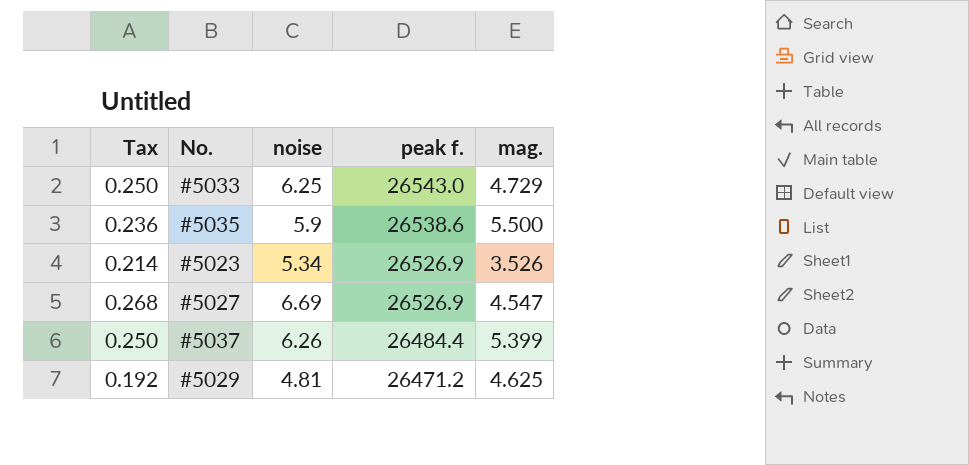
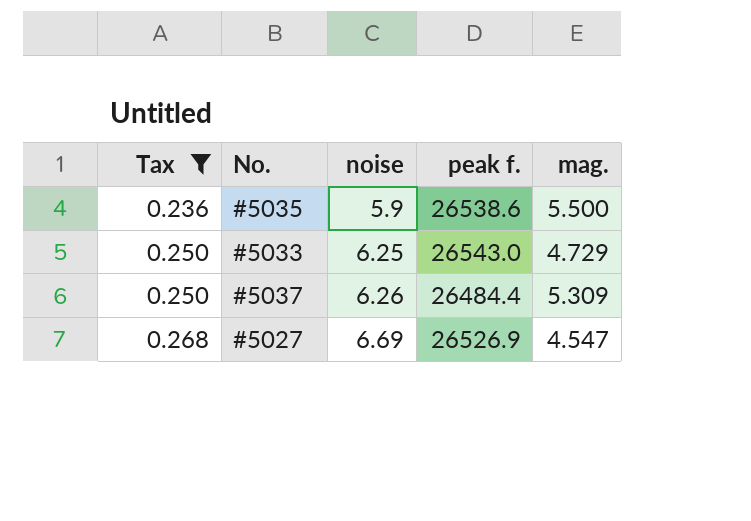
filter: none -> Tax >= 0.236
row order: peak f. descending -> Tax ascending
#5037 | mag.: 5.399 -> 5.309

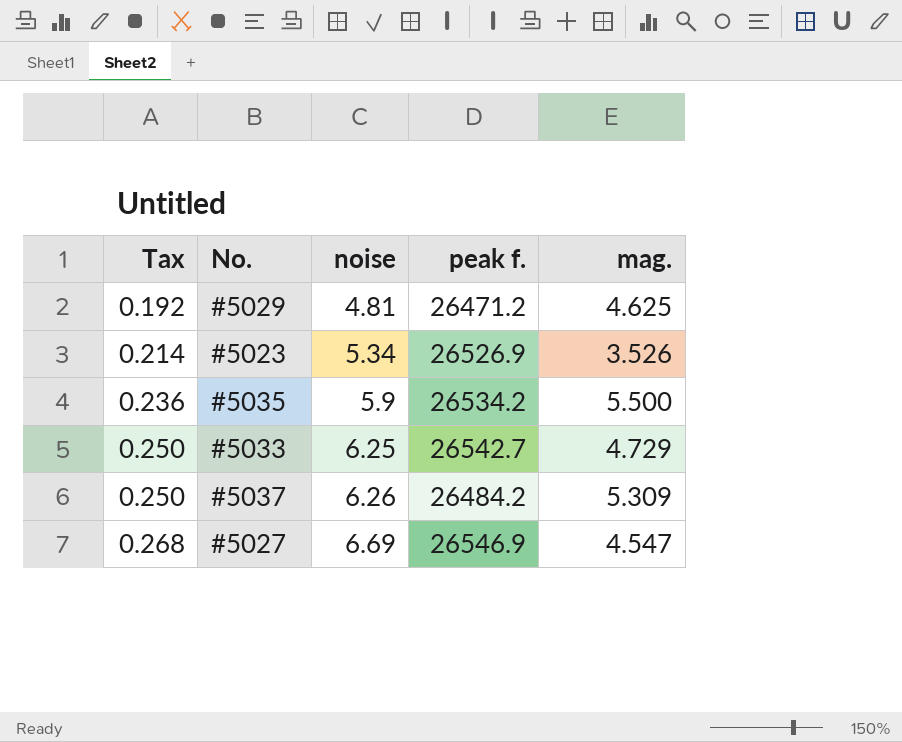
filter: Tax >= 0.236 -> none
#5035 | peak f.: 26538.6 -> 26534.2
#5033 | peak f.: 26543.0 -> 26542.7
#5037 | peak f.: 26484.4 -> 26484.2
#5027 | peak f.: 26526.9 -> 26546.9

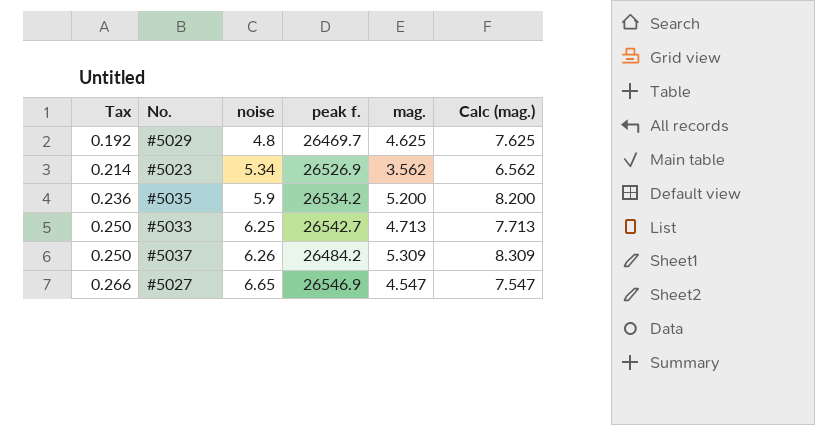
column Calc (mag.) | formula: none -> [mag.] + 3
#5029 | noise: 4.81 -> 4.8
#5029 | peak f.: 26471.2 -> 26469.7
#5023 | mag.: 3.526 -> 3.562
#5035 | mag.: 5.500 -> 5.200
#5033 | mag.: 4.729 -> 4.713
#5027 | Tax: 0.268 -> 0.266
#5027 | noise: 6.69 -> 6.65

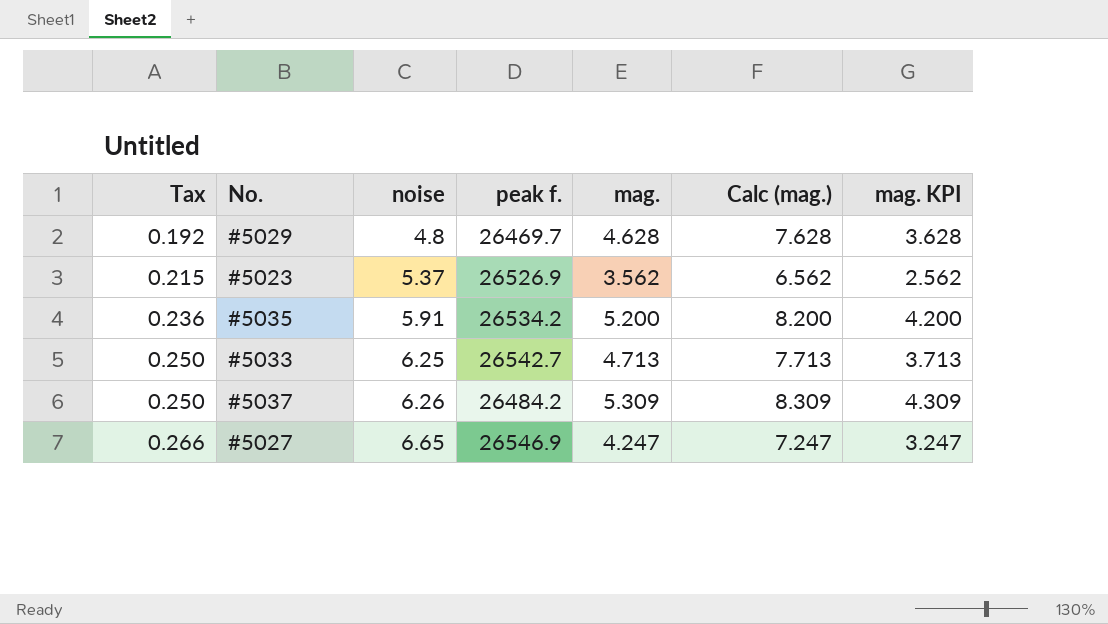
column mag. KPI | formula: none -> [mag.] - 1
#5029 | mag.: 4.625 -> 4.628
#5029 | Calc (mag.): 7.625 -> 7.628
#5023 | Tax: 0.214 -> 0.215
#5023 | noise: 5.34 -> 5.37
#5035 | noise: 5.9 -> 5.91
#5027 | mag.: 4.547 -> 4.247
#5027 | Calc (mag.): 7.547 -> 7.247

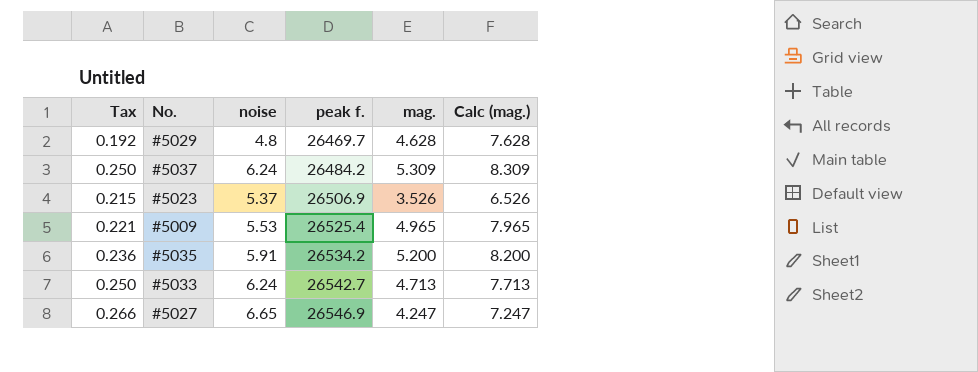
row order: Tax ascending -> peak f. ascending
column mag. KPI | formula: [mag.] - 1 -> none
#5037 | noise: 6.26 -> 6.24
#5023 | peak f.: 26526.9 -> 26506.9
#5023 | mag.: 3.562 -> 3.526
#5023 | Calc (mag.): 6.562 -> 6.526
row #5009: none -> 0.221 | 5.53 | 26525.4 | 4.965 | 7.965
#5033 | noise: 6.25 -> 6.24

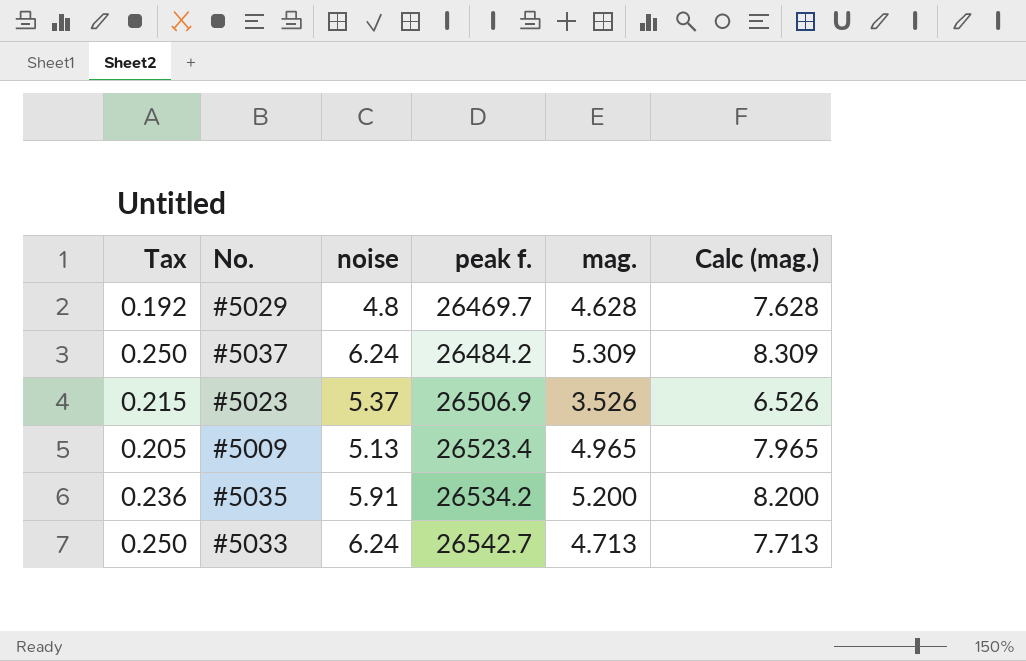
row #5027: 0.266 | 6.65 | 26546.9 | 4.247 | 7.247 -> none
#5009 | Tax: 0.221 -> 0.205
#5009 | noise: 5.53 -> 5.13
#5009 | peak f.: 26525.4 -> 26523.4

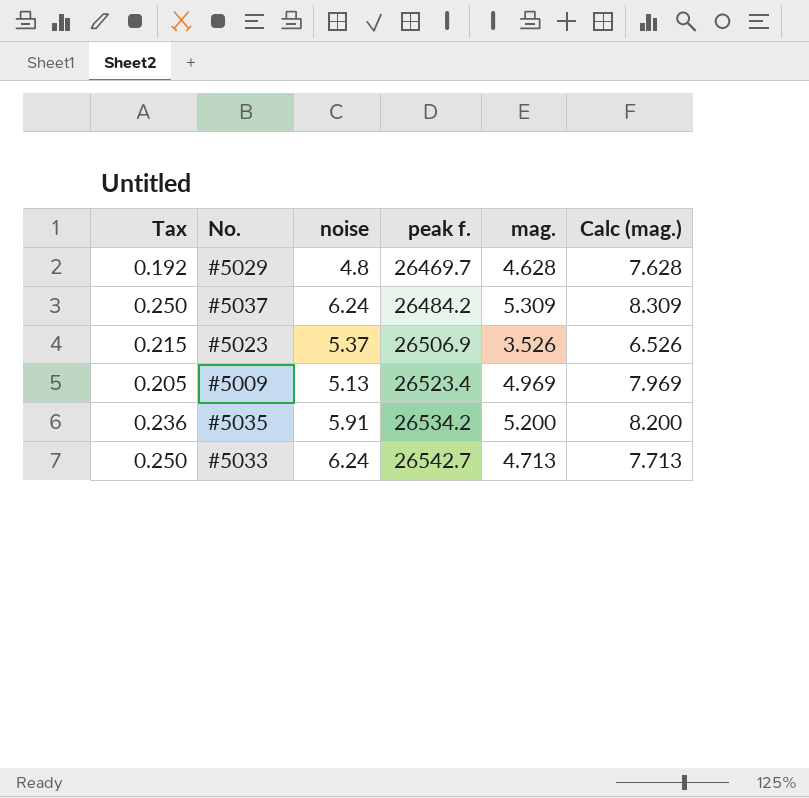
#5009 | mag.: 4.965 -> 4.969
#5009 | Calc (mag.): 7.965 -> 7.969

